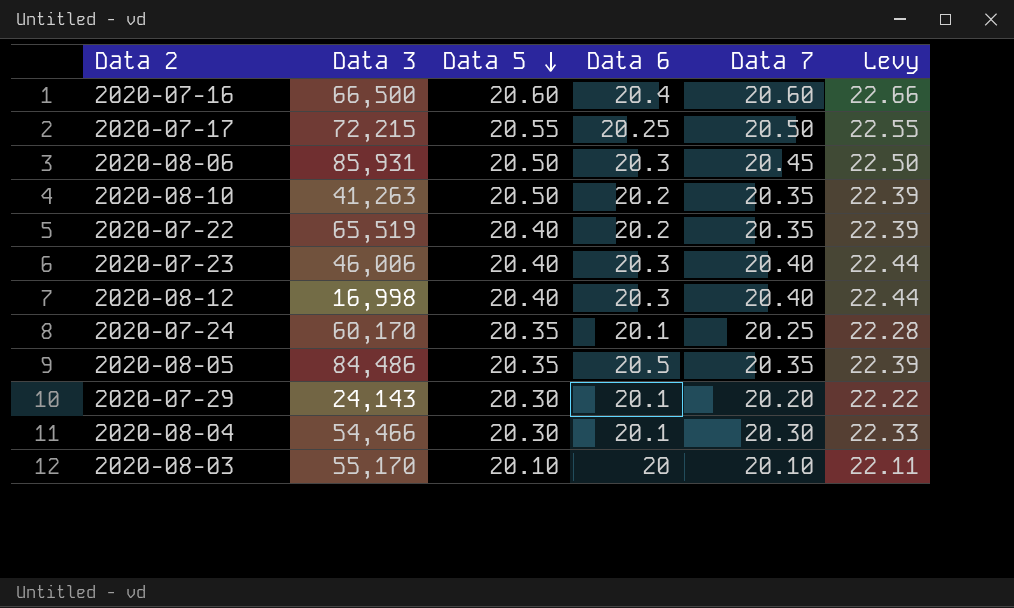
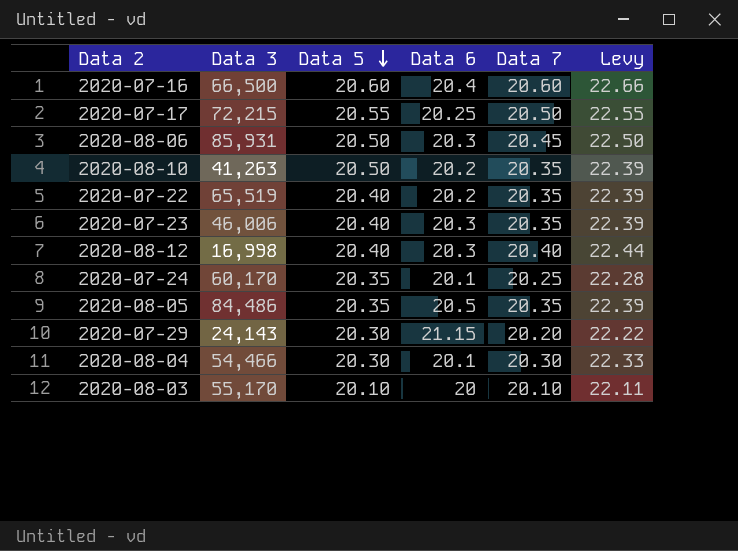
2020-07-23 | Data 7: 20.40 -> 20.35
2020-07-23 | Levy: 22.44 -> 22.39
2020-07-29 | Data 6: 20.1 -> 21.15

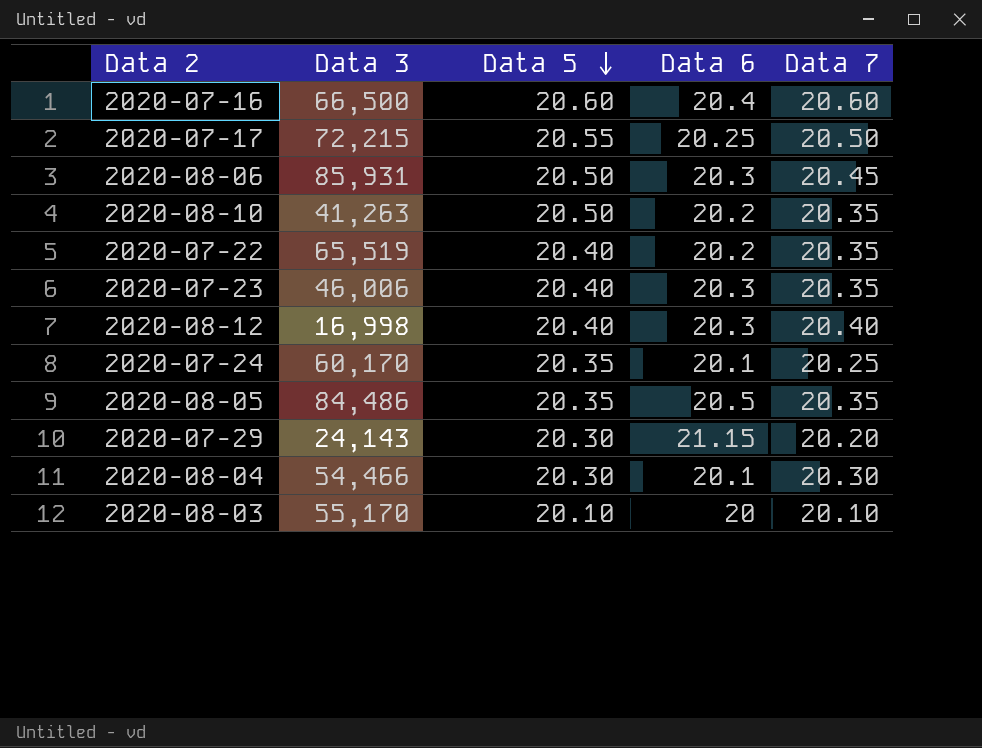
column Levy | formula: [Data 7] * 1.1 -> none

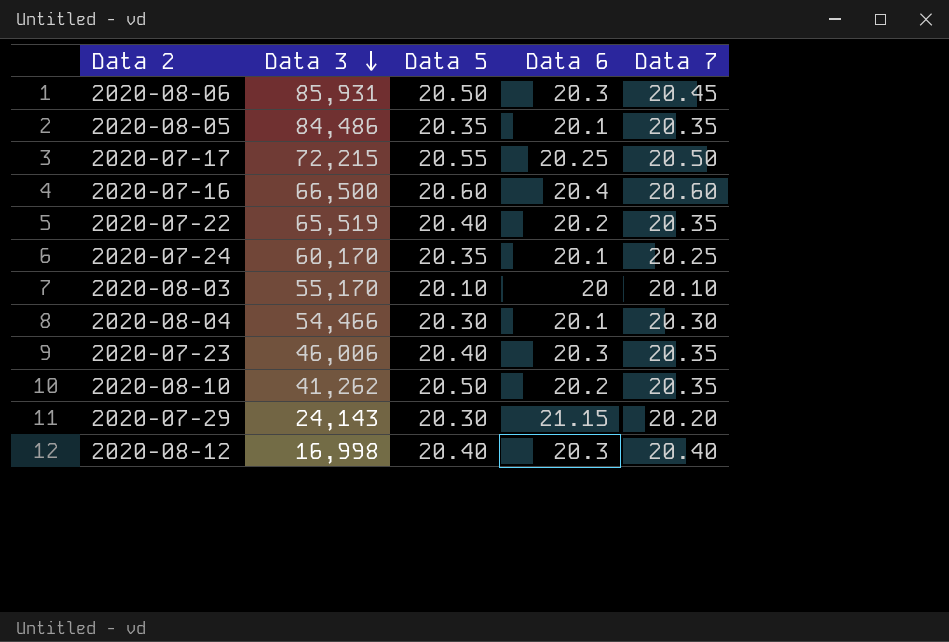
row order: Data 5 descending -> Data 3 descending
2020-08-05 | Data 6: 20.5 -> 20.1
2020-08-10 | Data 3: 41,263 -> 41,262

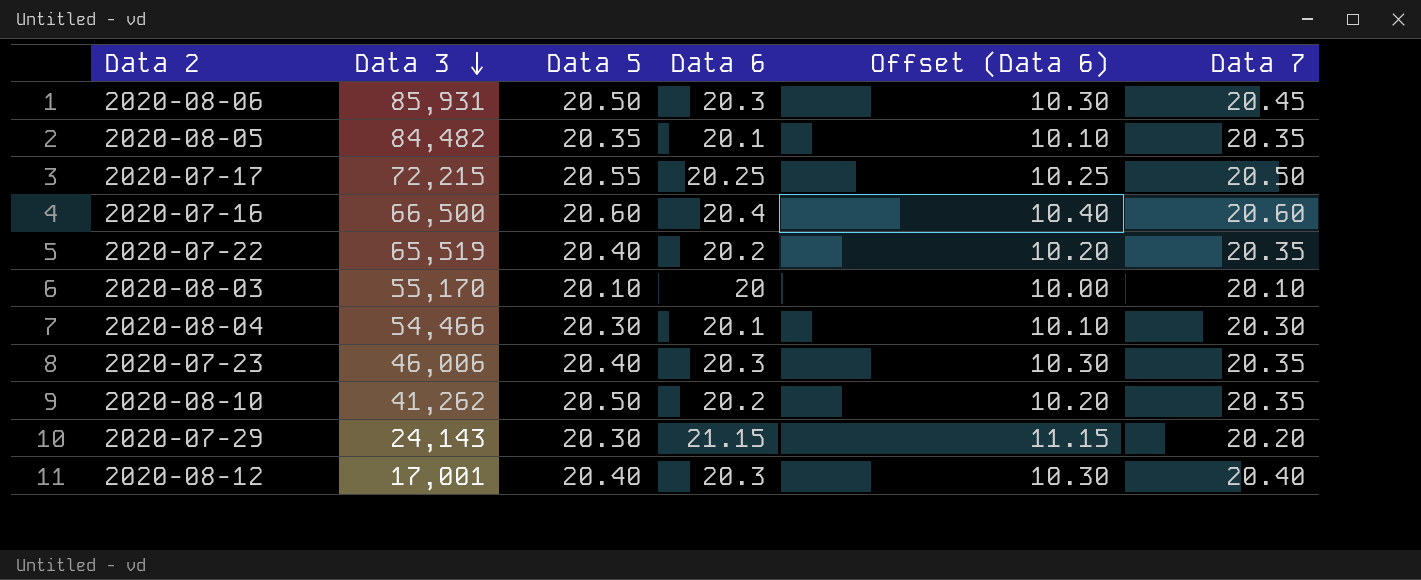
column Offset (Data 6) | formula: none -> [Data 6] - 10
row 2020-07-24: 60,170 | 20.35 | 20.1 | 20.25 -> none
2020-08-05 | Data 3: 84,486 -> 84,482
2020-08-12 | Data 3: 16,998 -> 17,001

